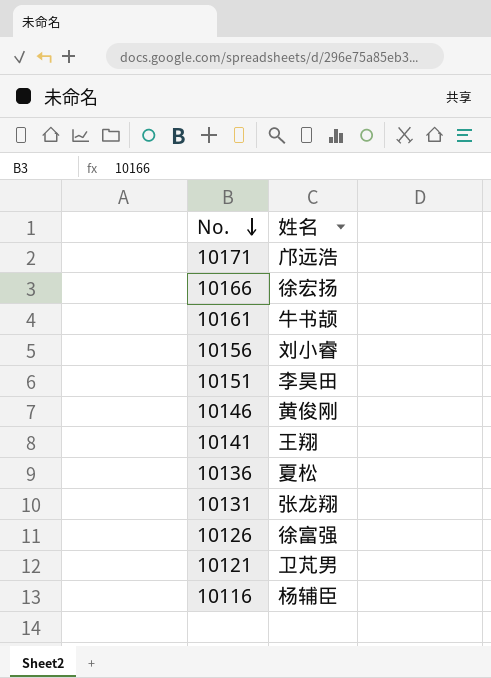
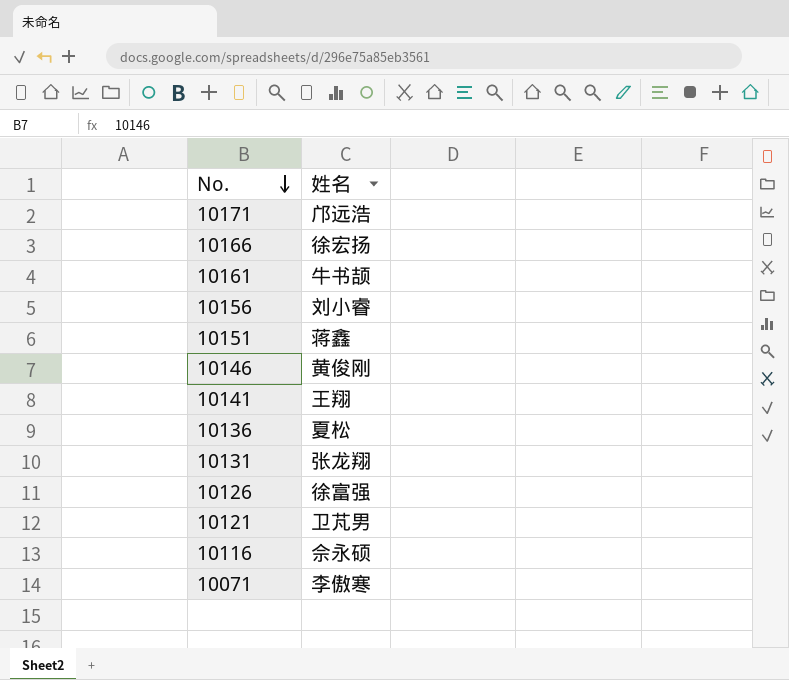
10151 | 姓名: 李昊田 -> 蒋鑫
10116 | 姓名: 杨辅臣 -> 佘永硕
row 10071: none -> 李傲寒

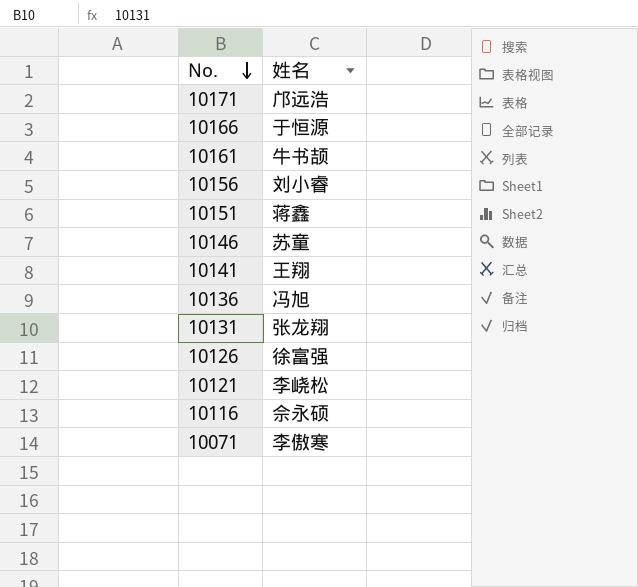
10166 | 姓名: 徐宏扬 -> 于恒源
10146 | 姓名: 黄俊刚 -> 苏童
10136 | 姓名: 夏松 -> 冯旭
10121 | 姓名: 卫芃男 -> 李峣松

